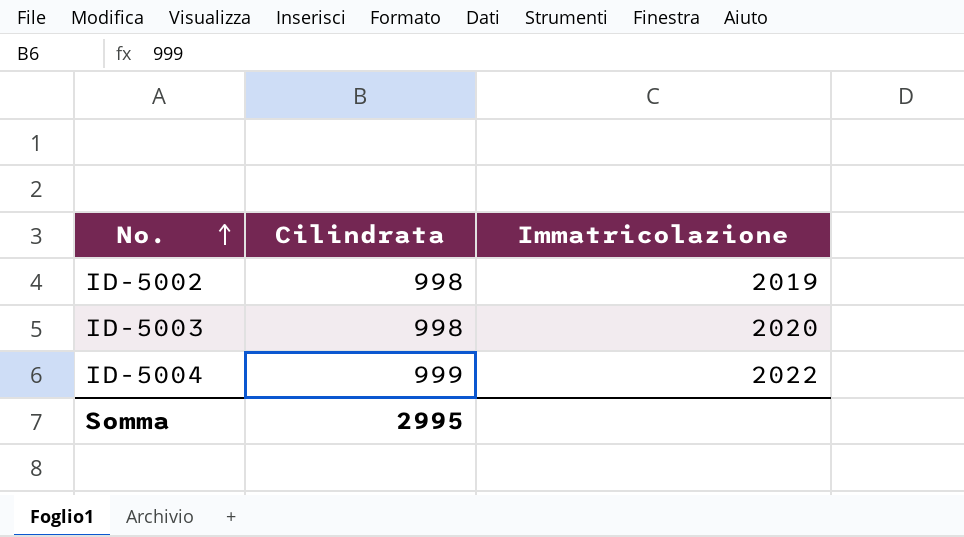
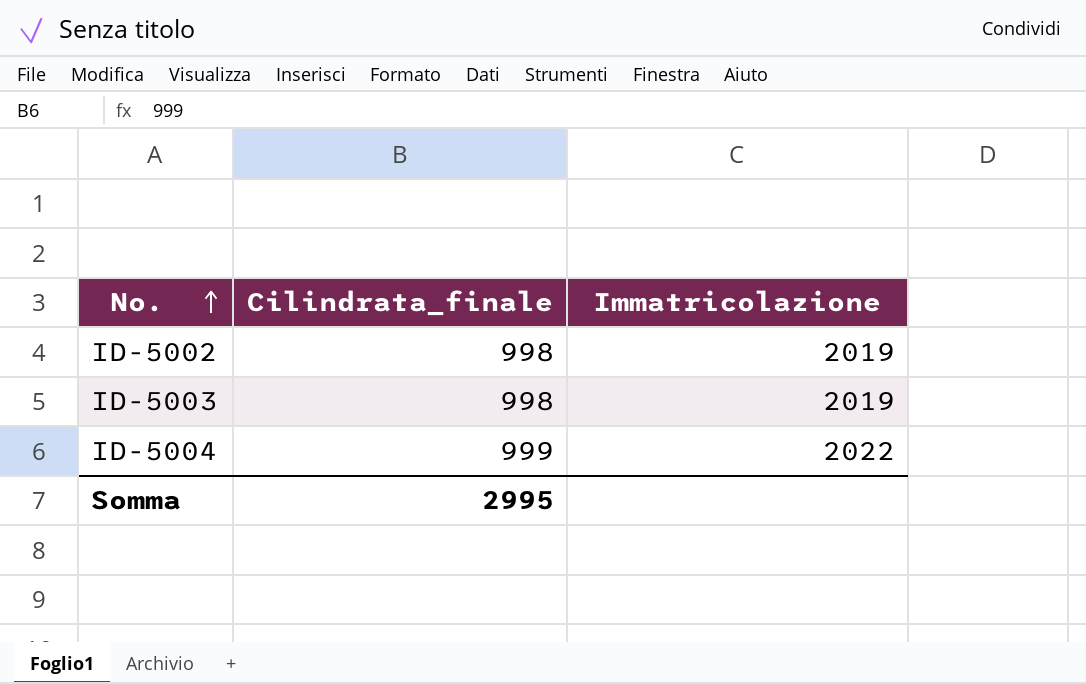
column name: Cilindrata -> Cilindrata_finale
ID-5003 | Immatricolazione: 2020 -> 2019

